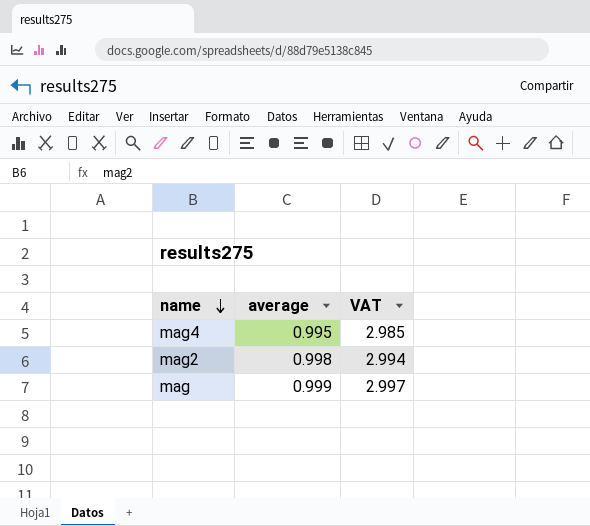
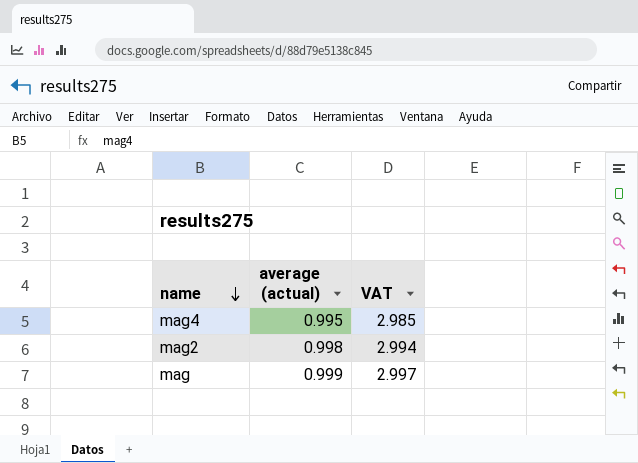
column name: average -> average (actual)

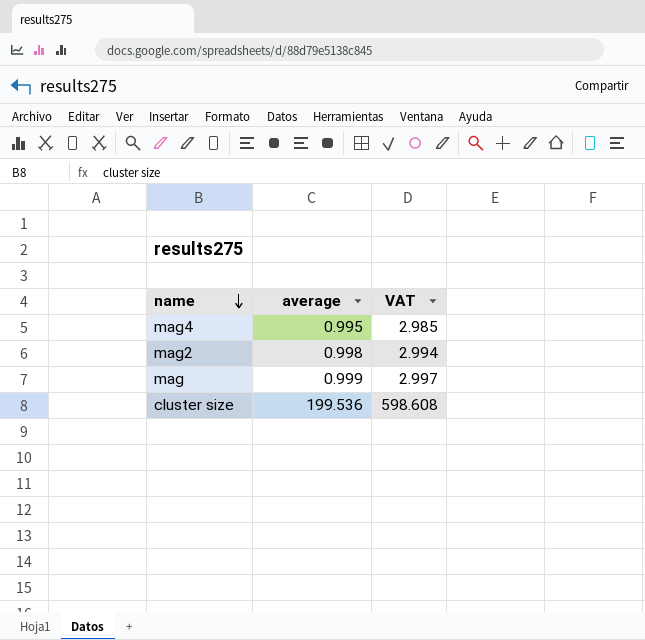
column name: average (actual) -> average
row cluster size: none -> 199.536 | 598.608

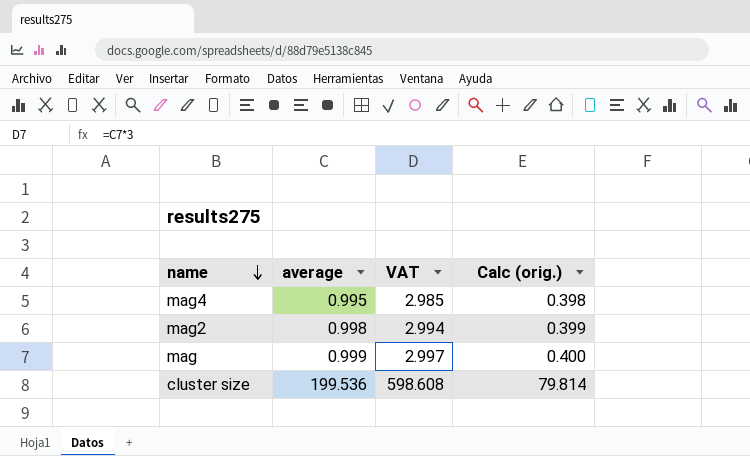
column Calc (orig.) | formula: none -> [average] * 0.4

